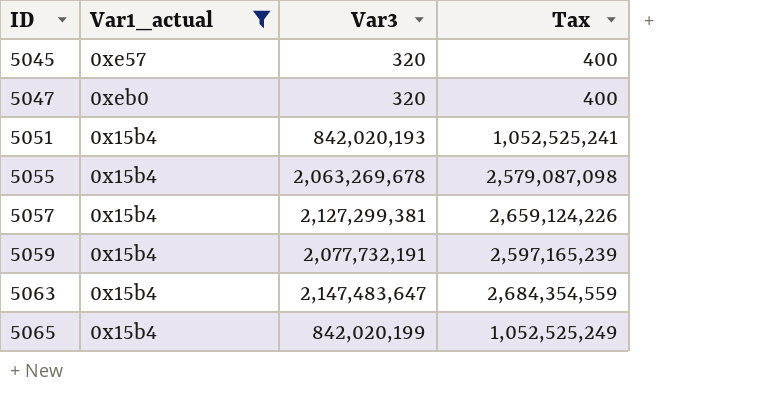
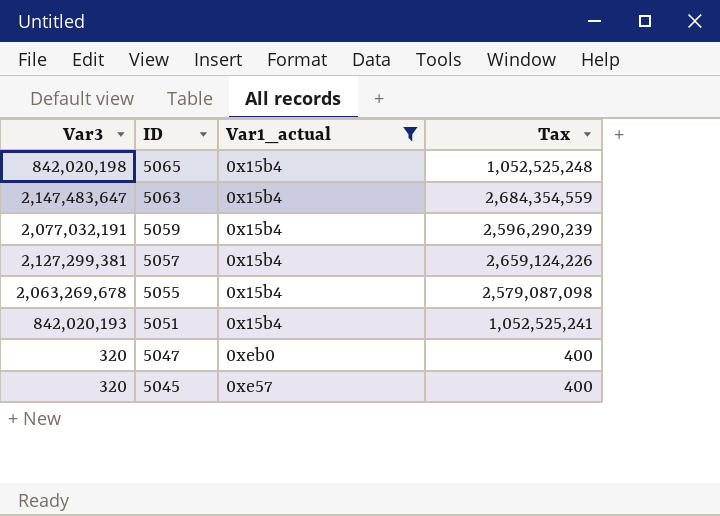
row order: ID ascending -> ID descending
column Var3 | position: 3 -> 1
5065 | Var3: 842,020,199 -> 842,020,198
5065 | Tax: 1,052,525,249 -> 1,052,525,248
5059 | Var3: 2,077,732,191 -> 2,077,032,191
5059 | Tax: 2,597,165,239 -> 2,596,290,239

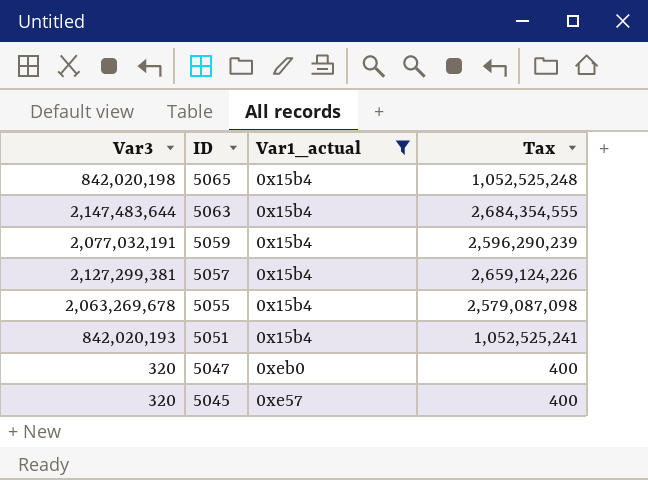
5063 | Var3: 2,147,483,647 -> 2,147,483,644
5063 | Tax: 2,684,354,559 -> 2,684,354,555

